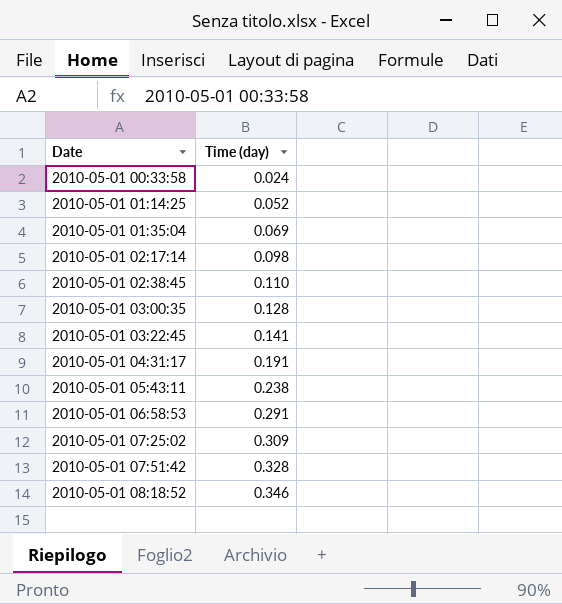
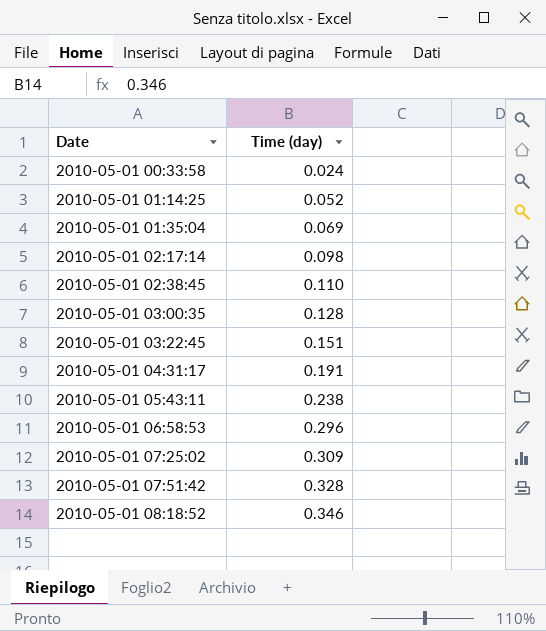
2010-05-01 03:22:45 | Time (day): 0.141 -> 0.151
2010-05-01 06:58:53 | Time (day): 0.291 -> 0.296

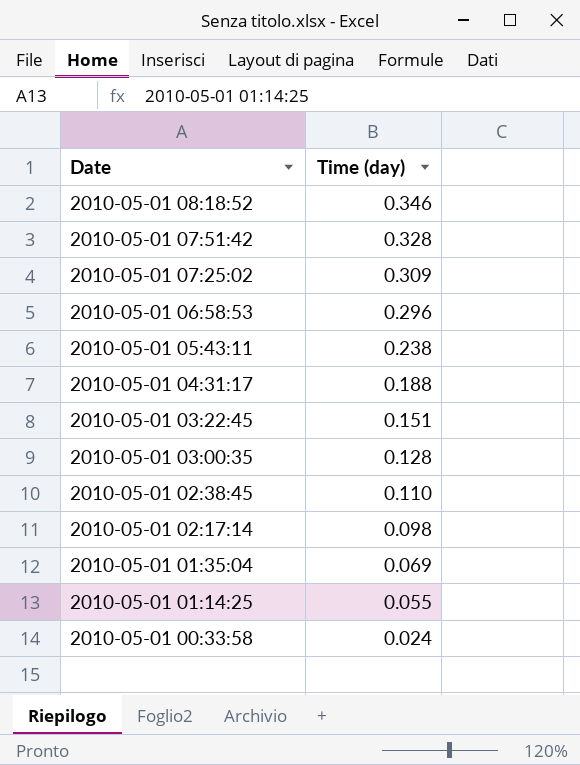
row order: Date ascending -> Date descending
2010-05-01 04:31:17 | Time (day): 0.191 -> 0.188
2010-05-01 01:14:25 | Time (day): 0.052 -> 0.055

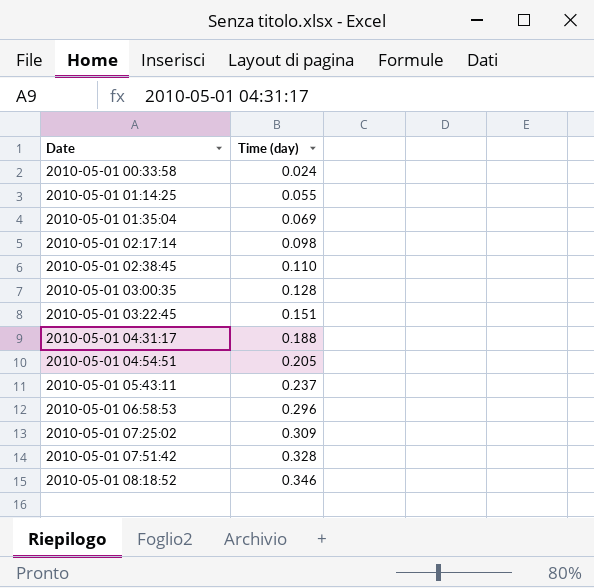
row order: Date descending -> Date ascending
row 2010-05-01 04:54:51: none -> 0.205
2010-05-01 05:43:11 | Time (day): 0.238 -> 0.237

